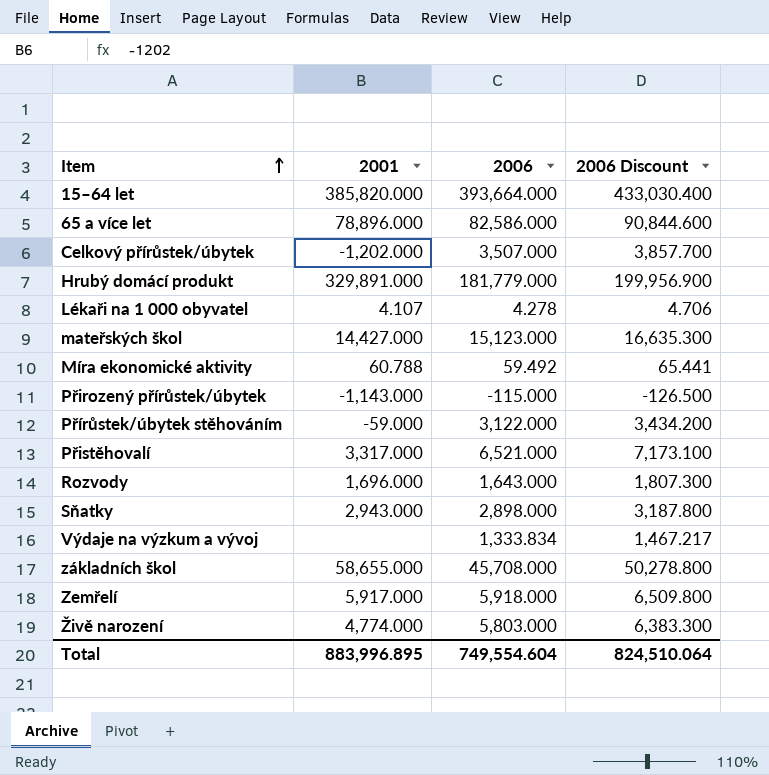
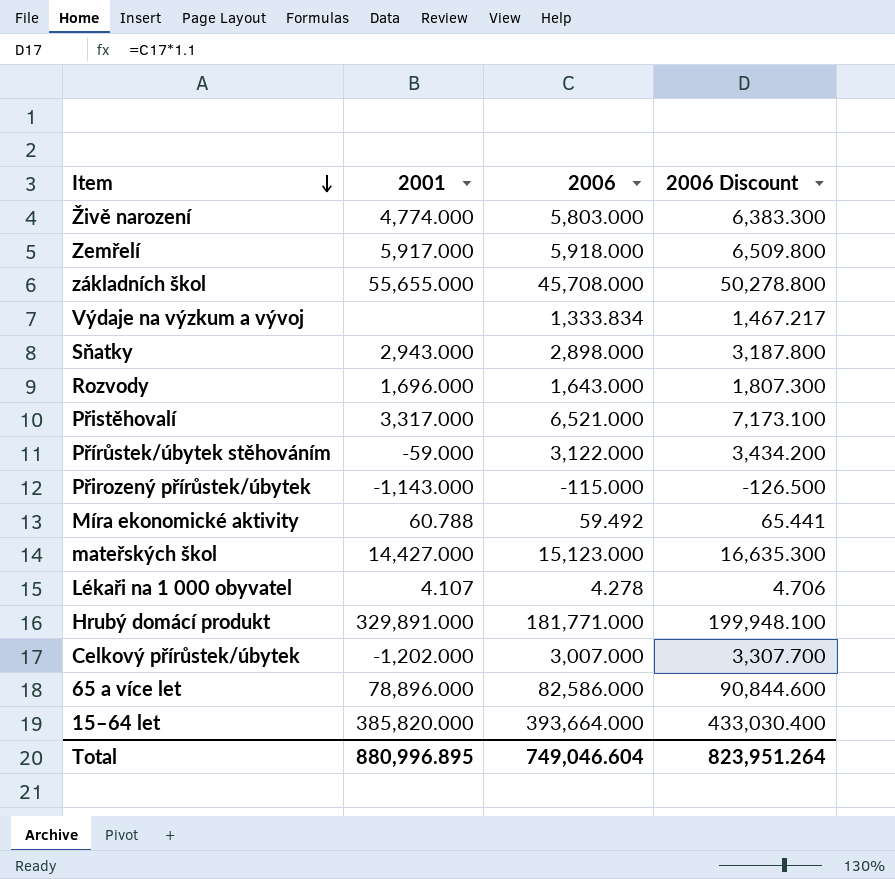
row order: Item ascending -> Item descending
základních škol | 2001: 58,655.000 -> 55,655.000
Hrubý domácí produkt | 2006: 181,779.000 -> 181,771.000
Hrubý domácí produkt | 2006 Discount: 199,956.900 -> 199,948.100
Celkový přírůstek/úbytek | 2006: 3,507.000 -> 3,007.000
Celkový přírůstek/úbytek | 2006 Discount: 3,857.700 -> 3,307.700
Total | 2001: 883,996.895 -> 880,996.895
Total | 2006: 749,554.604 -> 749,046.604
Total | 2006 Discount: 824,510.064 -> 823,951.264

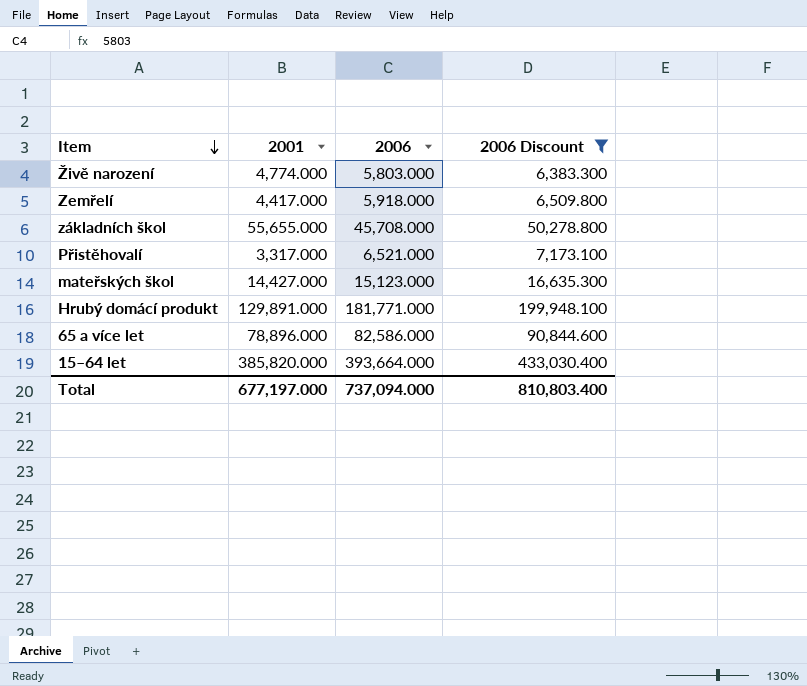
filter: none -> 2006 Discount >= 6,383.300
Zemřelí | 2001: 5,917.000 -> 4,417.000
Hrubý domácí produkt | 2001: 329,891.000 -> 129,891.000
Total | 2001: 880,996.895 -> 677,197.000
Total | 2006: 749,046.604 -> 737,094.000
Total | 2006 Discount: 823,951.264 -> 810,803.400

